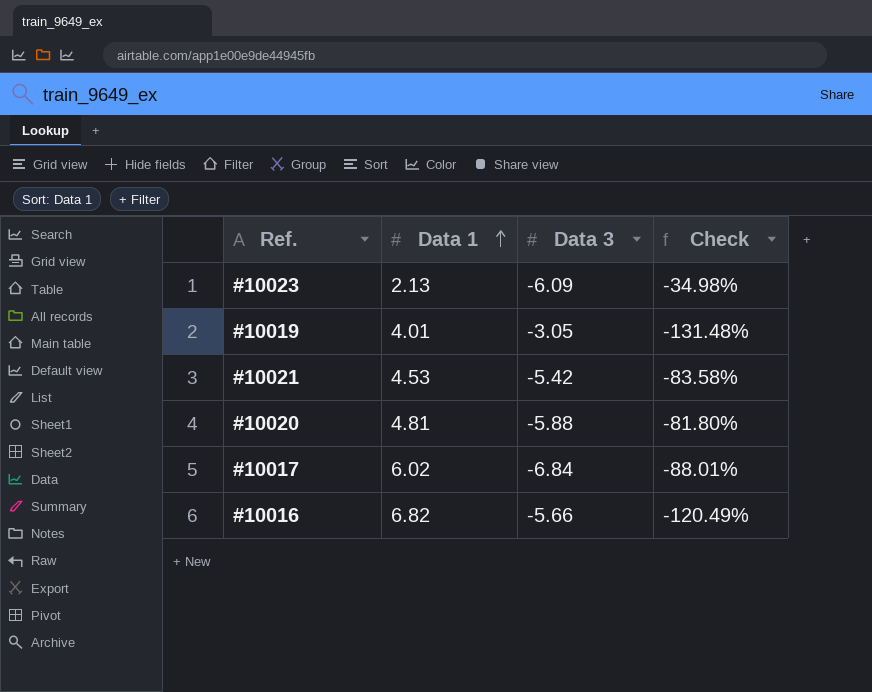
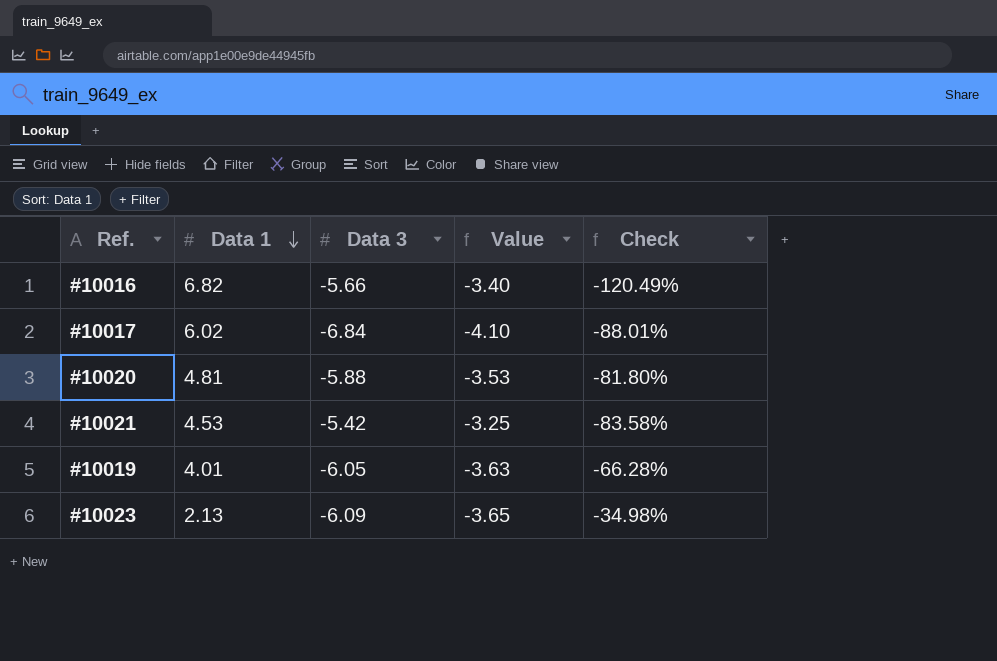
row order: Data 1 ascending -> Data 1 descending
column Value | formula: none -> [Data 3] * 0.6
#10019 | Data 3: -3.05 -> -6.05
#10019 | Check: -131.48% -> -66.28%

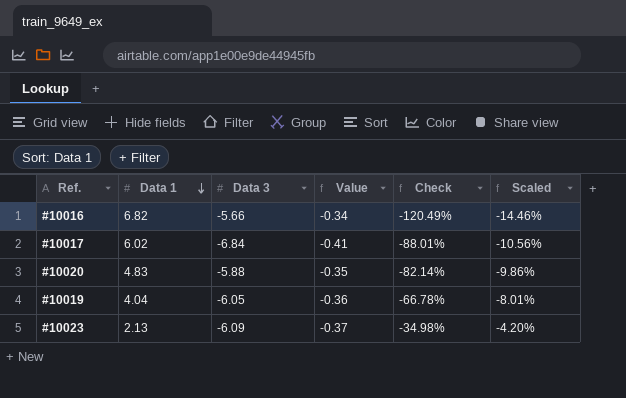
column Value | formula: [Data 3] * 0.6 -> [Data 3] * 0.06
column Scaled | formula: none -> [Check] * 0.12
row #10021: 4.53 | -5.42 | -3.25 | -83.58% -> none
#10020 | Data 1: 4.81 -> 4.83
#10020 | Check: -81.80% -> -82.14%
#10019 | Data 1: 4.01 -> 4.04
#10019 | Check: -66.28% -> -66.78%

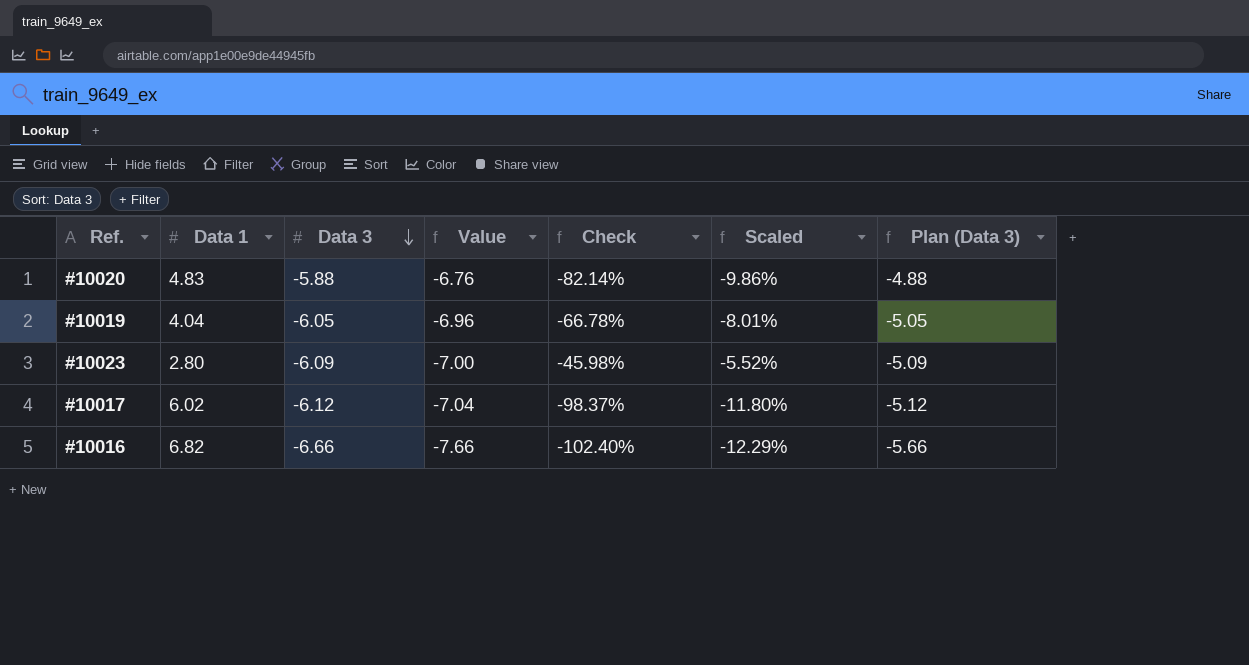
row order: Data 1 descending -> Data 3 descending
column Value | formula: [Data 3] * 0.06 -> [Data 3] * 1.15
column Plan (Data 3) | formula: none -> [Data 3] + 1
#10023 | Data 1: 2.13 -> 2.80
#10023 | Check: -34.98% -> -45.98%
#10023 | Scaled: -4.20% -> -5.52%
#10017 | Data 3: -6.84 -> -6.12
#10017 | Check: -88.01% -> -98.37%
#10017 | Scaled: -10.56% -> -11.80%
#10016 | Data 3: -5.66 -> -6.66
#10016 | Check: -120.49% -> -102.40%
#10016 | Scaled: -14.46% -> -12.29%

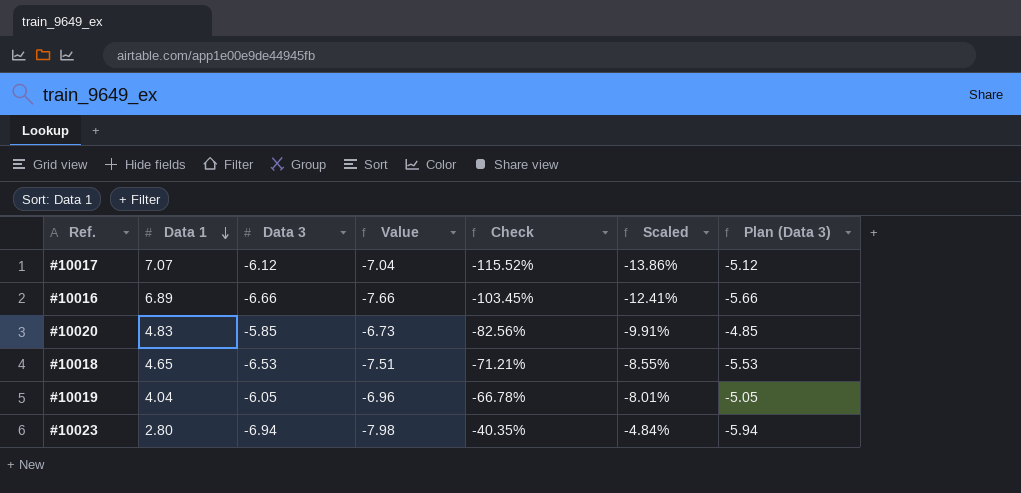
row order: Data 3 descending -> Data 1 descending
#10017 | Data 1: 6.02 -> 7.07
#10017 | Check: -98.37% -> -115.52%
#10017 | Scaled: -11.80% -> -13.86%
#10016 | Data 1: 6.82 -> 6.89
#10016 | Check: -102.40% -> -103.45%
#10016 | Scaled: -12.29% -> -12.41%
#10020 | Data 3: -5.88 -> -5.85
#10020 | Value: -6.76 -> -6.73
#10020 | Check: -82.14% -> -82.56%
#10020 | Scaled: -9.86% -> -9.91%
#10020 | Plan (Data 3): -4.88 -> -4.85
row #10018: none -> 4.65 | -6.53 | -7.51 | -71.21% | -8.55% | -5.53
#10023 | Data 3: -6.09 -> -6.94
#10023 | Value: -7.00 -> -7.98
#10023 | Check: -45.98% -> -40.35%
#10023 | Scaled: -5.52% -> -4.84%
#10023 | Plan (Data 3): -5.09 -> -5.94

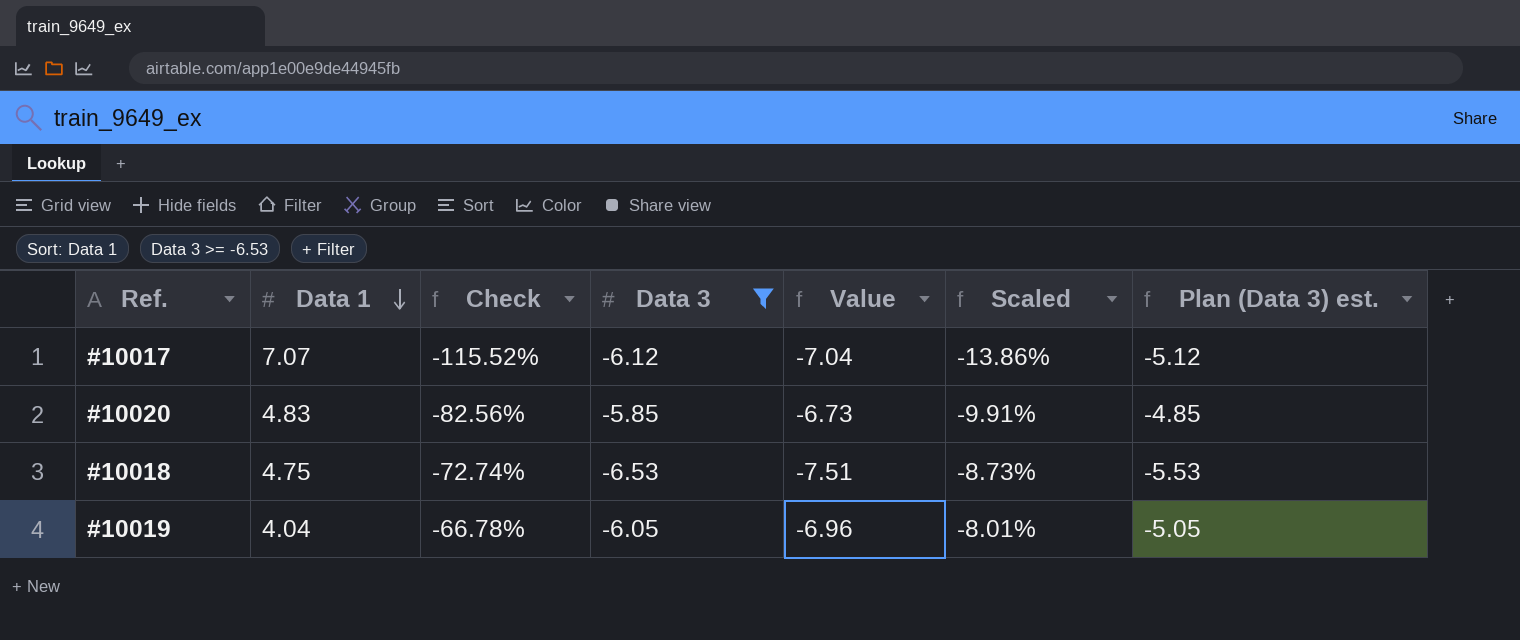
filter: none -> Data 3 >= -6.53
column Check | position: 5 -> 3
column name: Plan (Data 3) -> Plan (Data 3) est.
#10018 | Data 1: 4.65 -> 4.75
#10018 | Check: -71.21% -> -72.74%
#10018 | Scaled: -8.55% -> -8.73%

